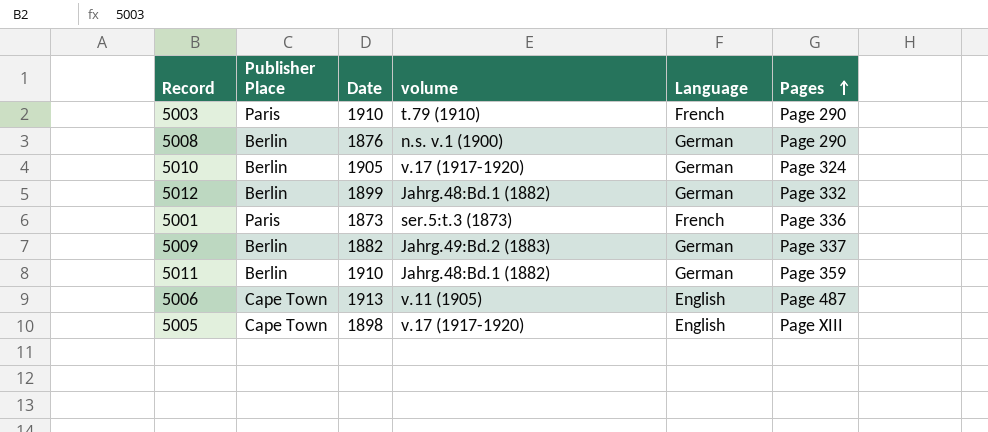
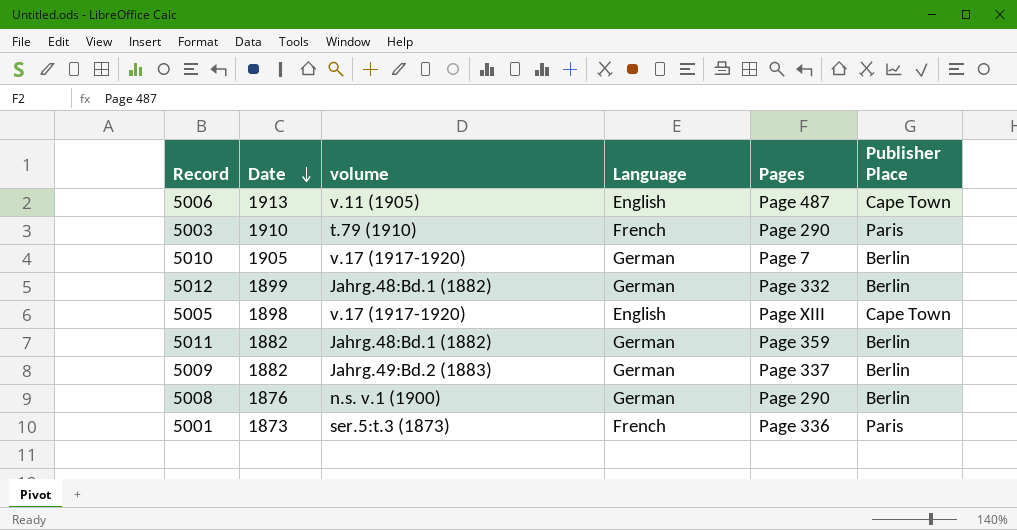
row order: Pages ascending -> Date descending
column Publisher Place | position: 2 -> 6
5010 | Pages: Page 324 -> Page 7
5011 | Date: 1910 -> 1882

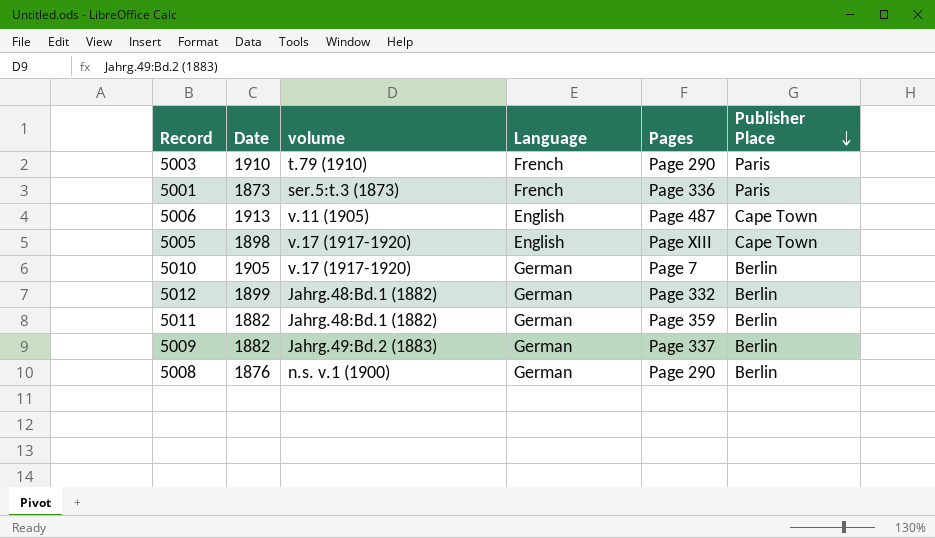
row order: Date descending -> Publisher Place descending

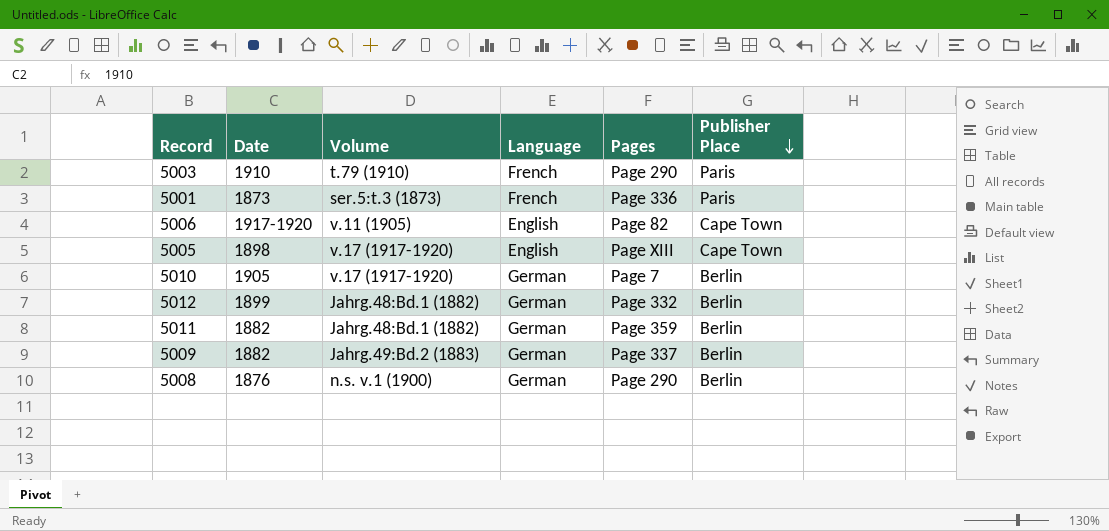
column name: volume -> Volume
5006 | Date: 1913 -> 1917-1920
5006 | Pages: Page 487 -> Page 82

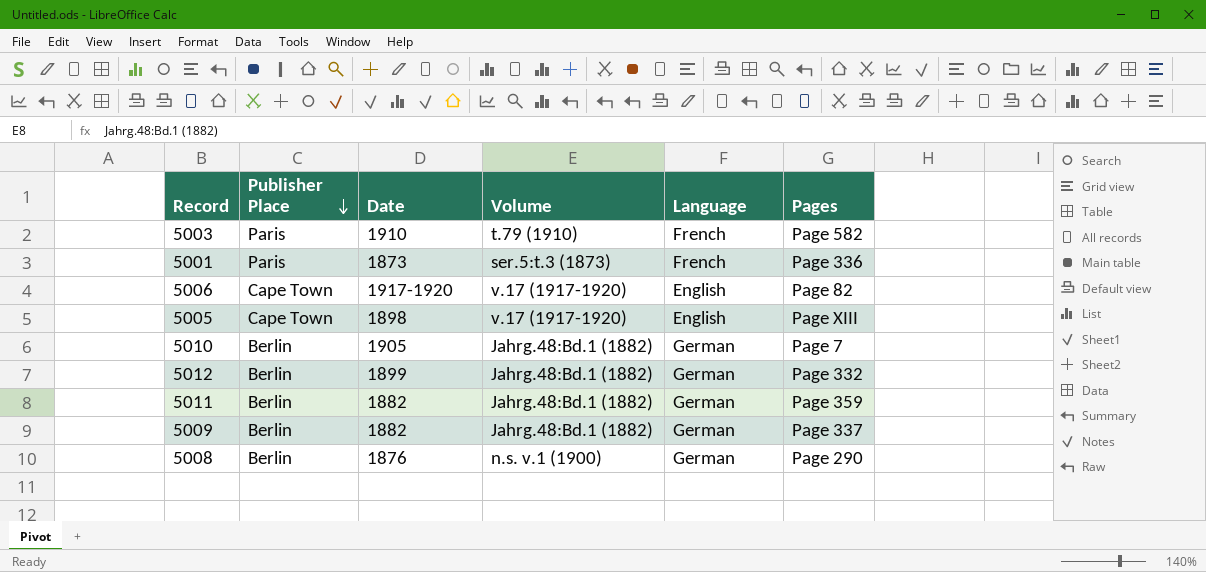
column Publisher Place | position: 6 -> 2
5003 | Pages: Page 290 -> Page 582
5006 | Volume: v.11 (1905) -> v.17 (1917-1920)
5010 | Volume: v.17 (1917-1920) -> Jahrg.48:Bd.1 (1882)
5009 | Volume: Jahrg.49:Bd.2 (1883) -> Jahrg.48:Bd.1 (1882)

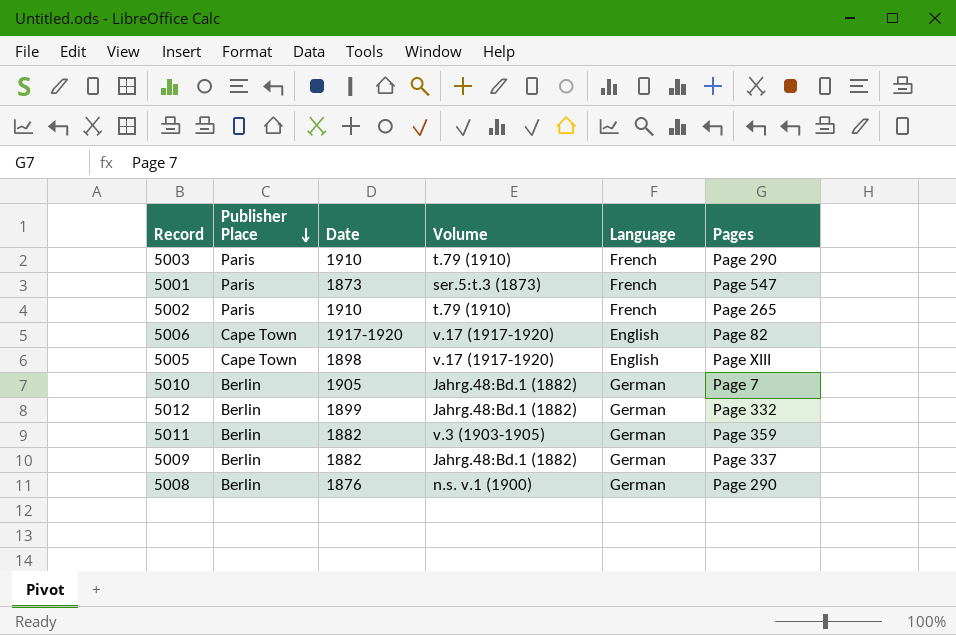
5003 | Pages: Page 582 -> Page 290
5001 | Pages: Page 336 -> Page 547
row 5002: none -> Paris | 1910 | t.79 (1910) | French | Page 265
5011 | Volume: Jahrg.48:Bd.1 (1882) -> v.3 (1903-1905)

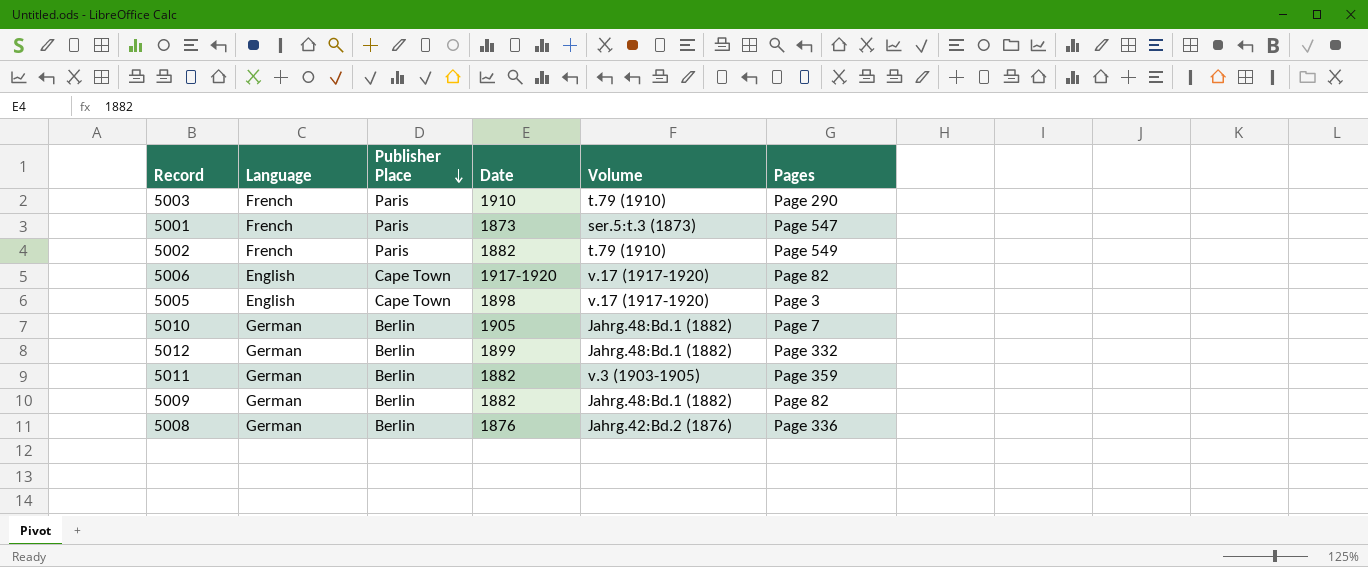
column Language | position: 5 -> 2
5002 | Date: 1910 -> 1882
5002 | Pages: Page 265 -> Page 549
5005 | Pages: Page XIII -> Page 3
5009 | Pages: Page 337 -> Page 82
5008 | Volume: n.s. v.1 (1900) -> Jahrg.42:Bd.2 (1876)
5008 | Pages: Page 290 -> Page 336

